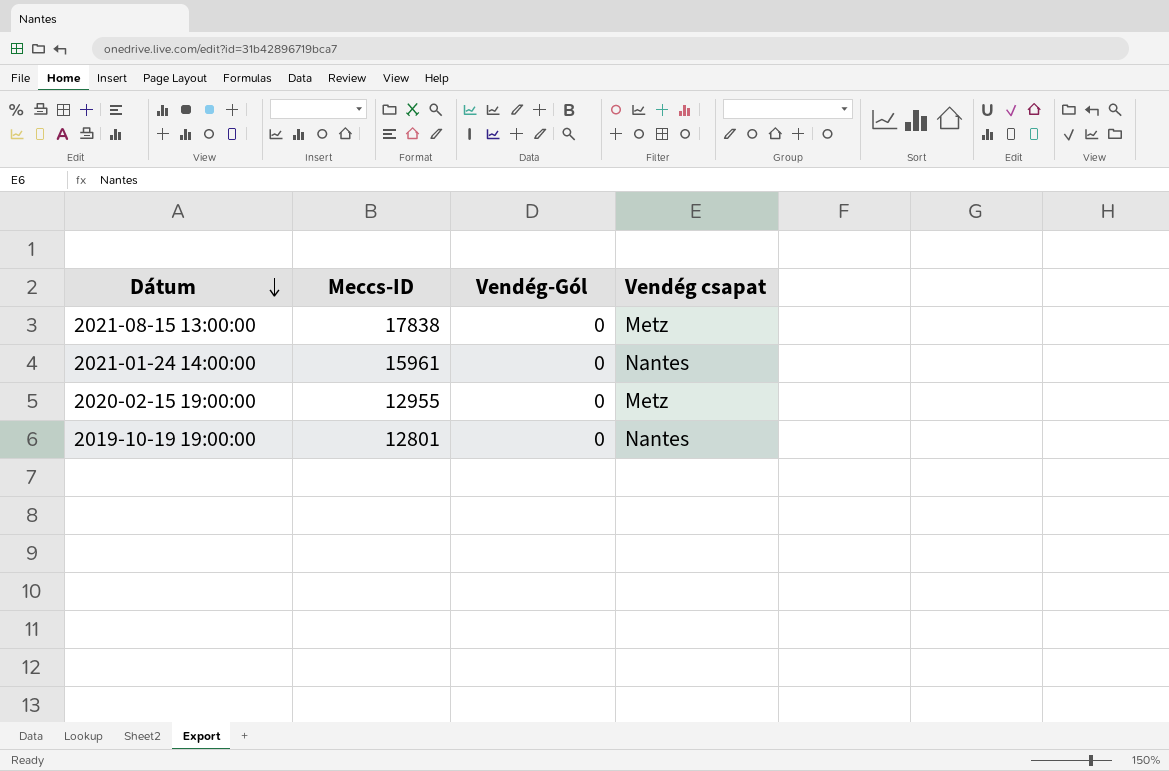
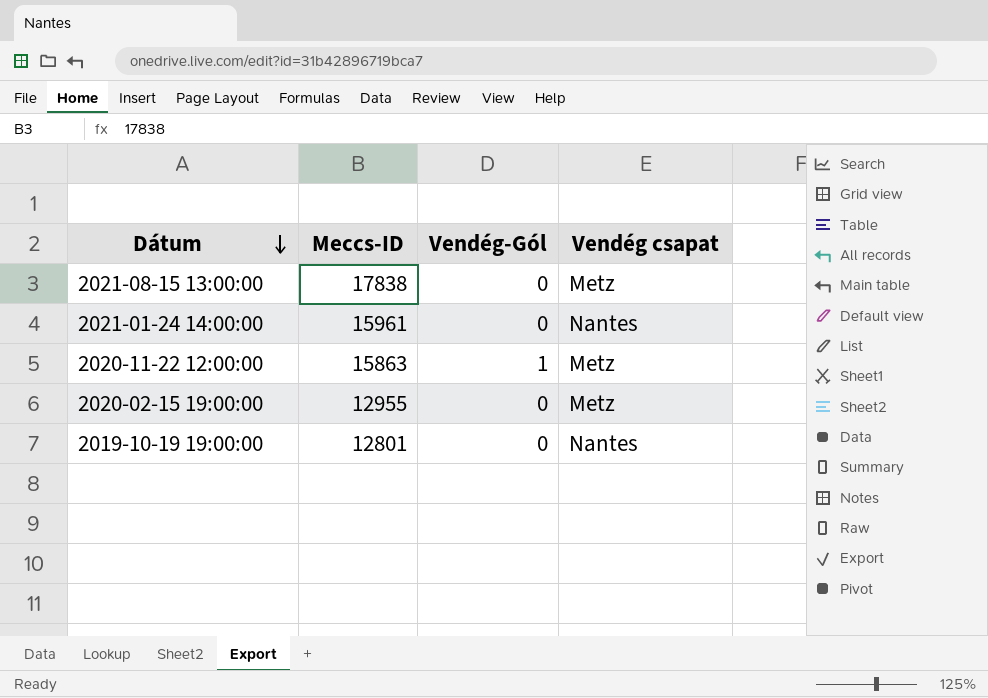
row 2020-11-22 12:00:00: none -> 15863 | 1 | Metz

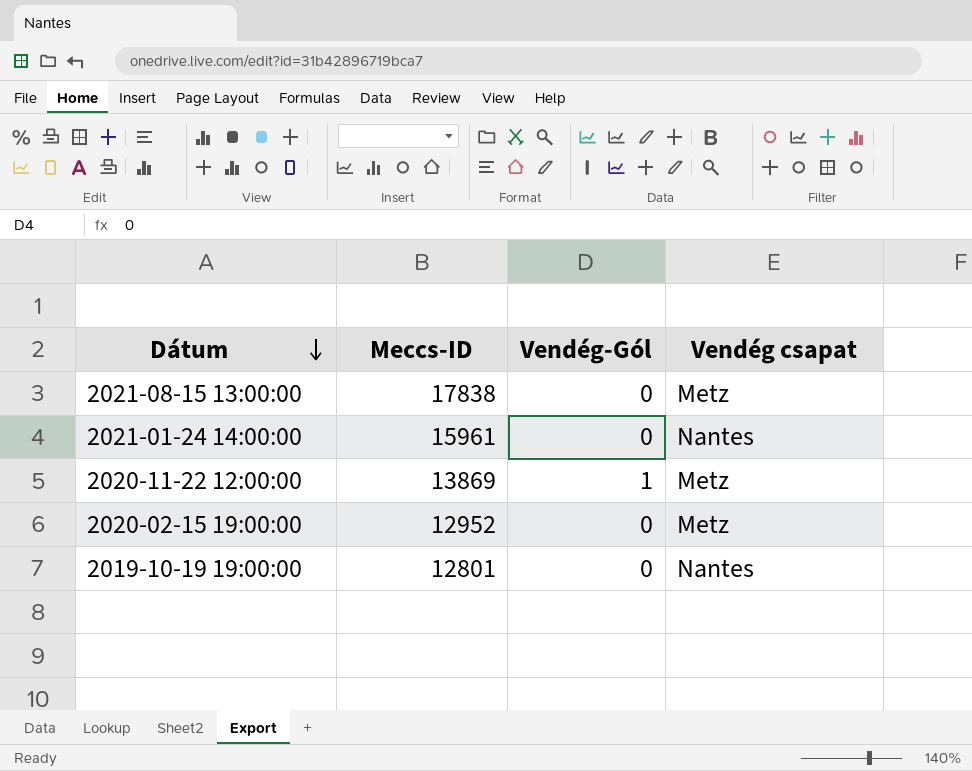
2020-11-22 12:00:00 | Meccs-ID: 15863 -> 13869
2020-02-15 19:00:00 | Meccs-ID: 12955 -> 12952

